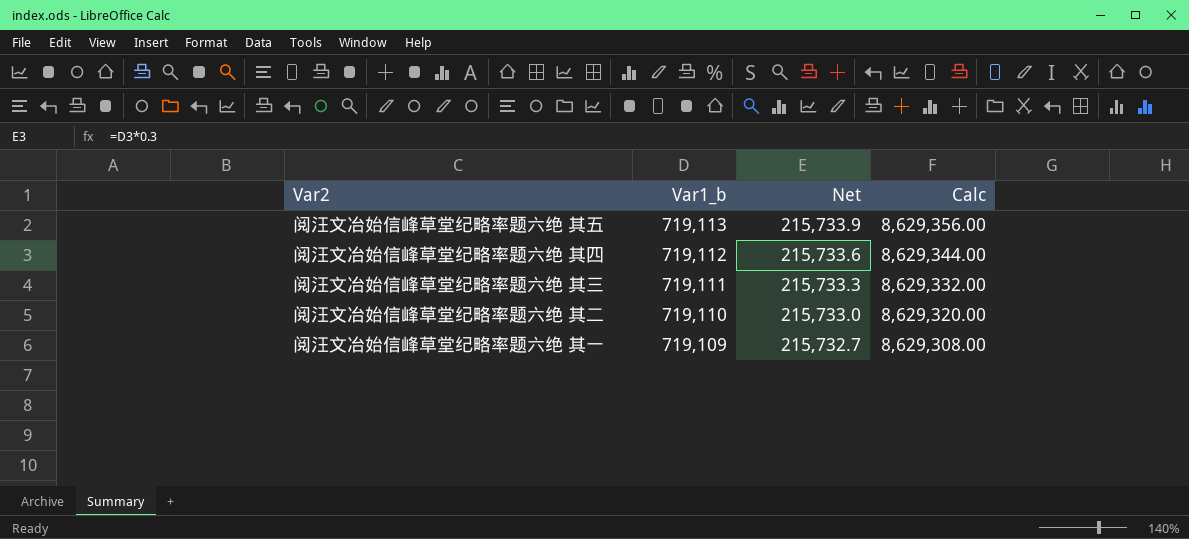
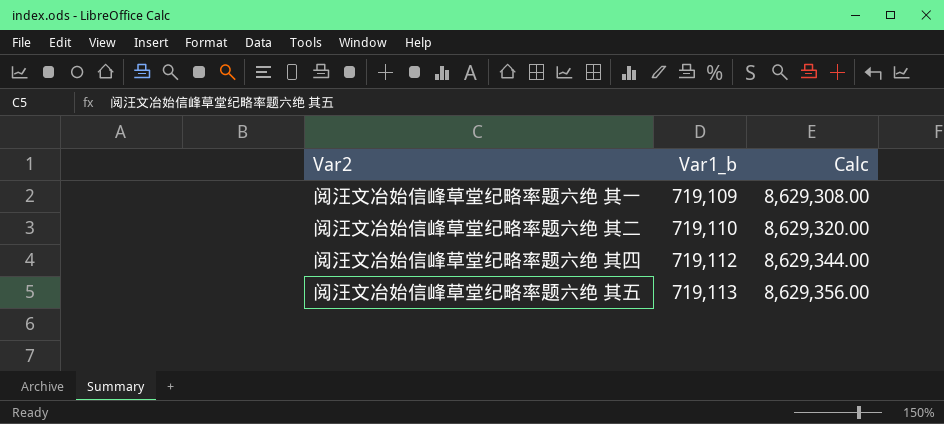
row order: Var1_b descending -> Var1_b ascending
column Net | formula: [Var1_b] * 0.3 -> none
row 阅汪文冶始信峰草堂纪略率题六绝 其三: 719,111 | 215,733.3 | 8,629,332.00 -> none

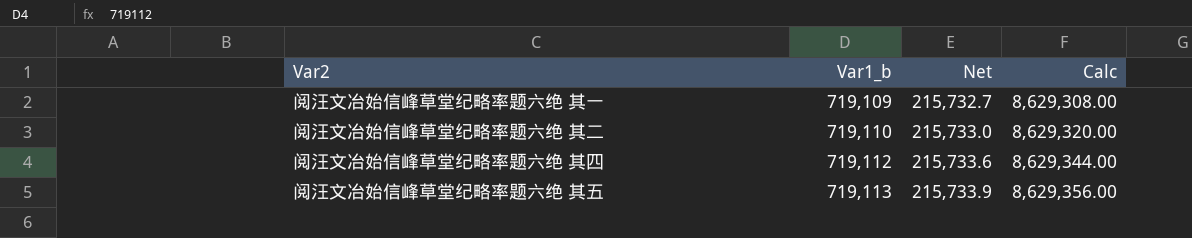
column Net | formula: none -> [Var1_b] * 0.3

